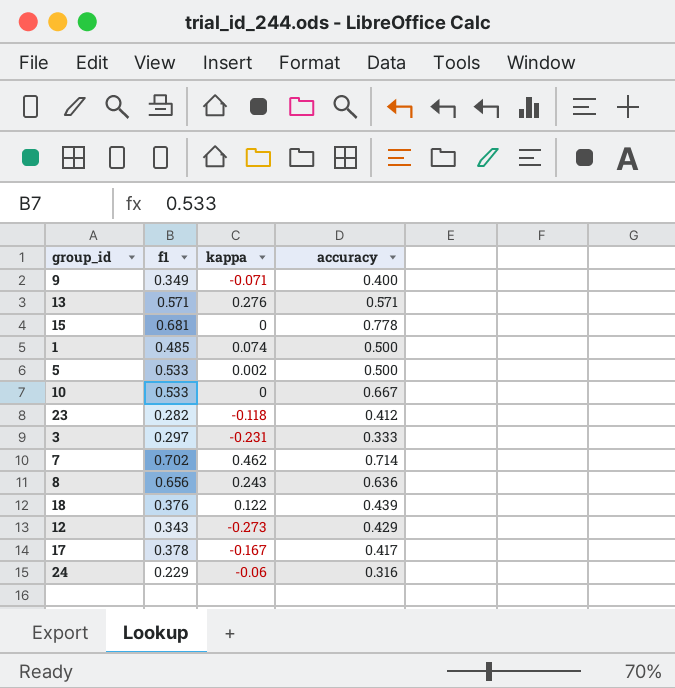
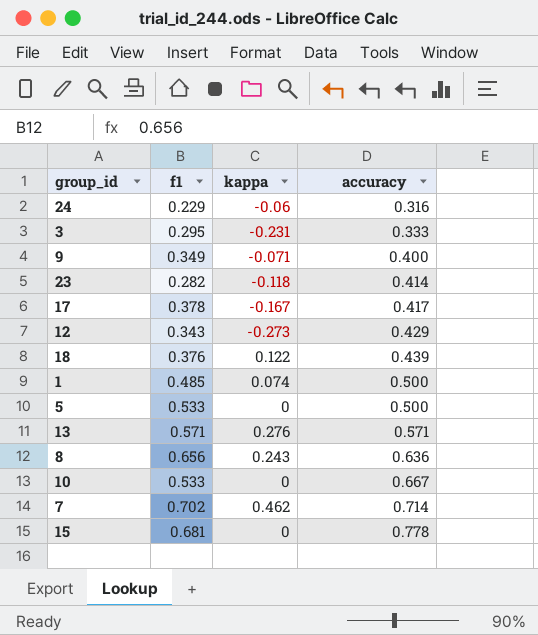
row order: none -> accuracy ascending
3 | f1: 0.297 -> 0.295
23 | accuracy: 0.412 -> 0.414
5 | kappa: 0.002 -> 0

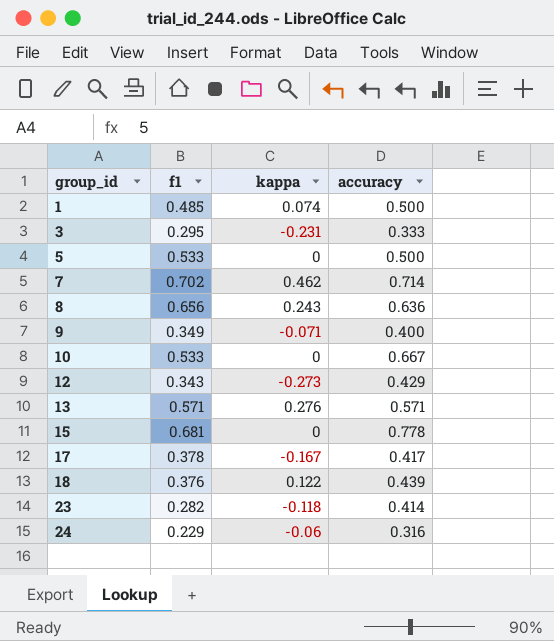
row order: accuracy ascending -> group_id ascending

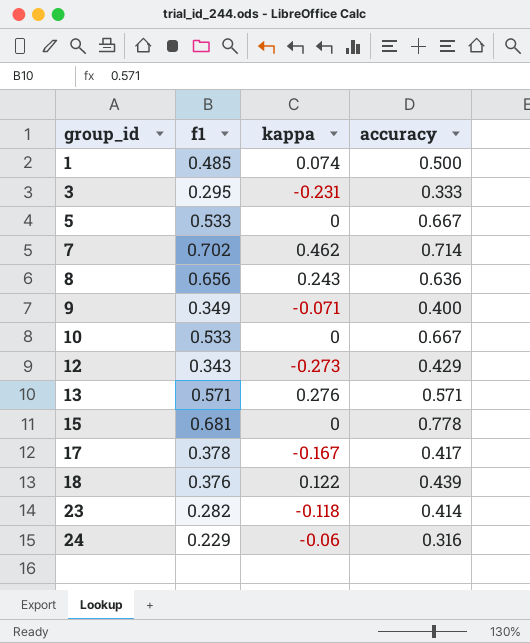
5 | accuracy: 0.500 -> 0.667

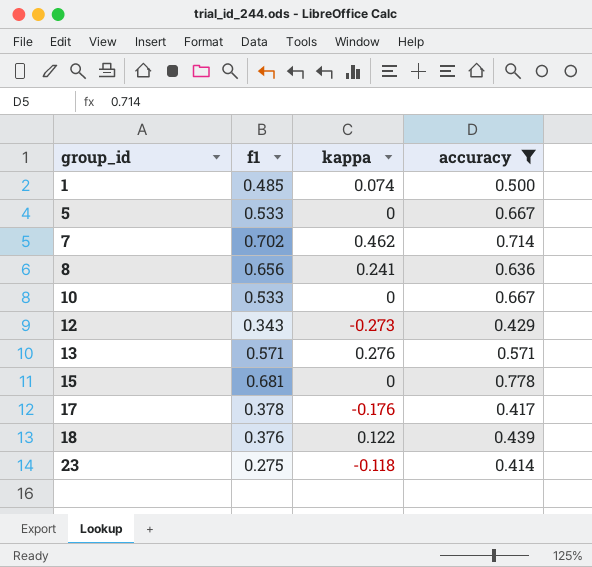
filter: none -> accuracy >= 0.414
8 | kappa: 0.243 -> 0.241
17 | kappa: -0.167 -> -0.176
23 | f1: 0.282 -> 0.275

